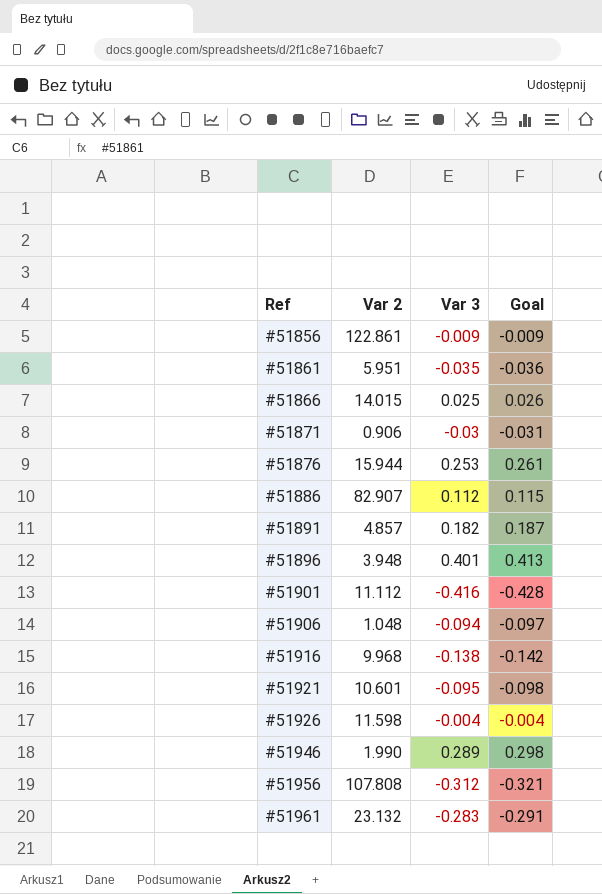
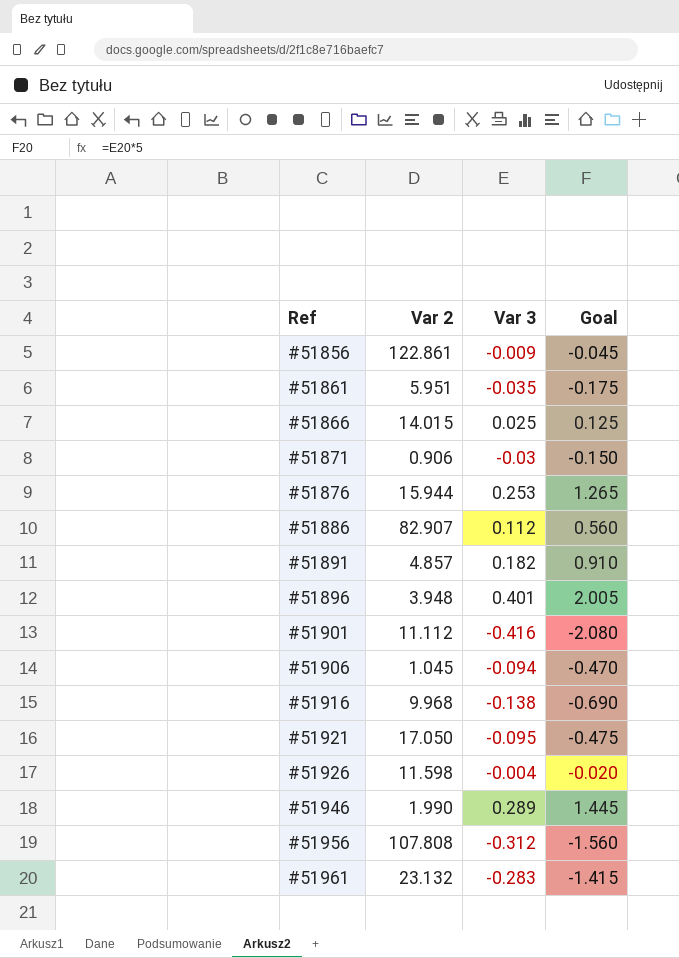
column Goal | formula: [Var 3] * 1.03 -> [Var 3] * 5
#51906 | Var 2: 1.048 -> 1.045
#51921 | Var 2: 10.601 -> 17.050

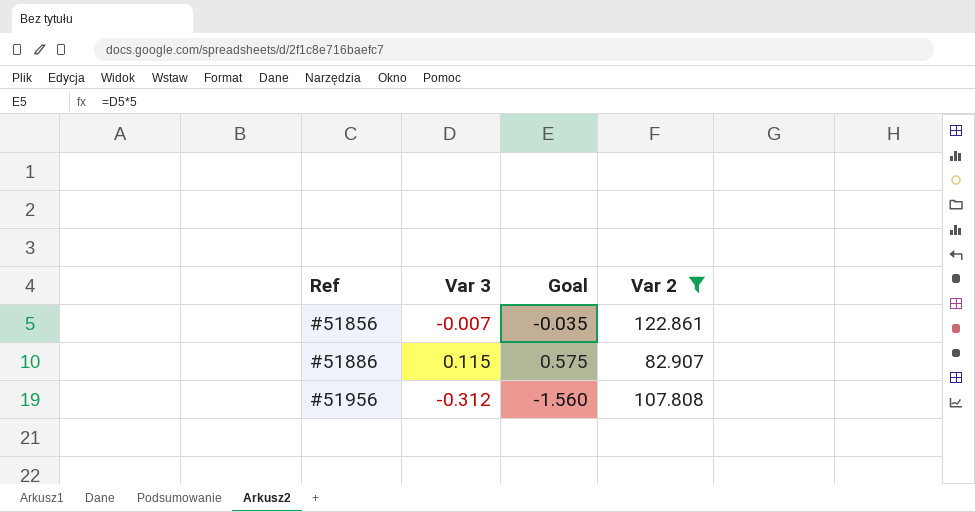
filter: none -> Var 2 >= 82.907
column Var 2 | position: 2 -> 4
#51856 | Var 3: -0.009 -> -0.007
#51856 | Goal: -0.045 -> -0.035
#51886 | Var 3: 0.112 -> 0.115
#51886 | Goal: 0.560 -> 0.575

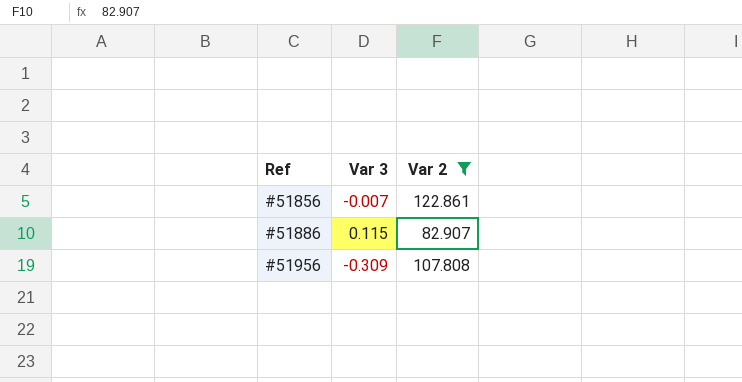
column Goal | formula: [Var 3] * 5 -> none
#51956 | Var 3: -0.312 -> -0.309

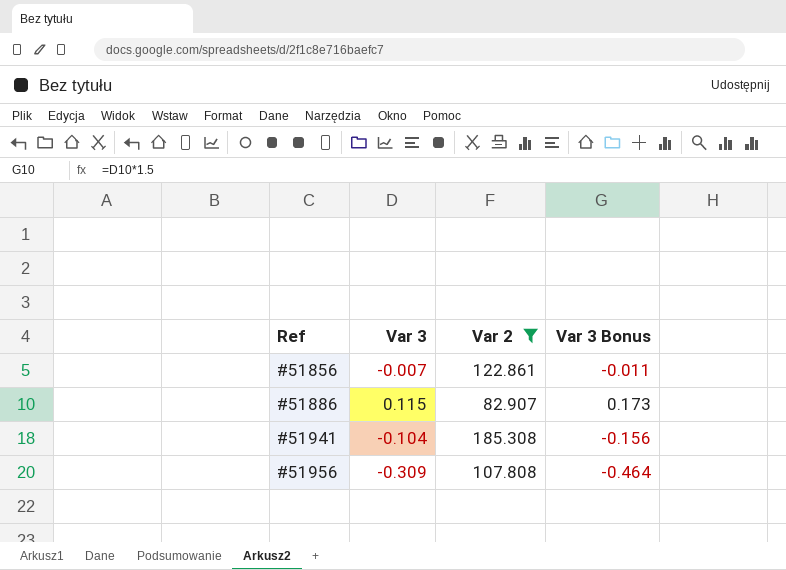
column Var 3 Bonus | formula: none -> [Var 3] * 1.5
row #51941: none -> -0.104 | 185.308 | -0.156

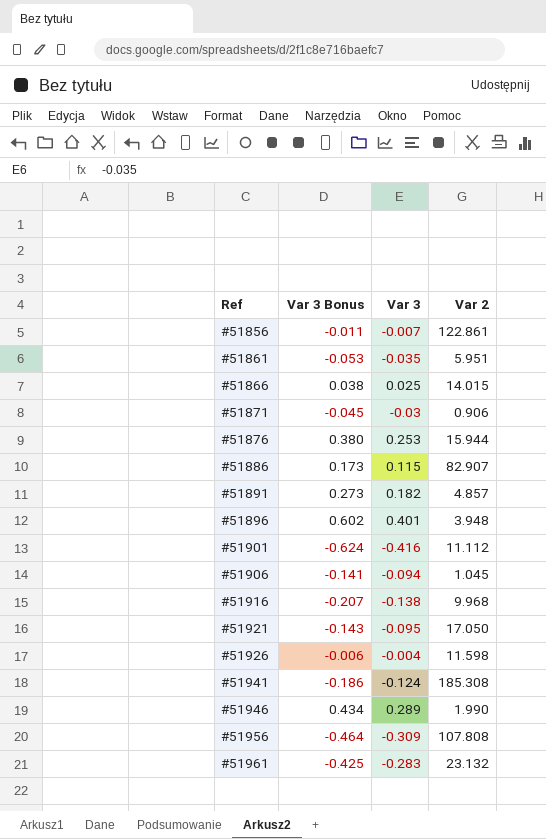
filter: Var 2 >= 82.907 -> none
column Var 3 Bonus | position: 4 -> 2
#51941 | Var 3 Bonus: -0.156 -> -0.186
#51941 | Var 3: -0.104 -> -0.124

